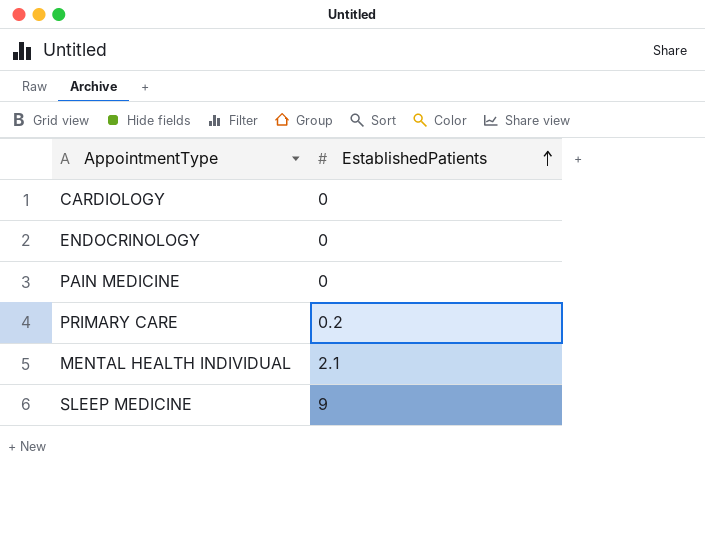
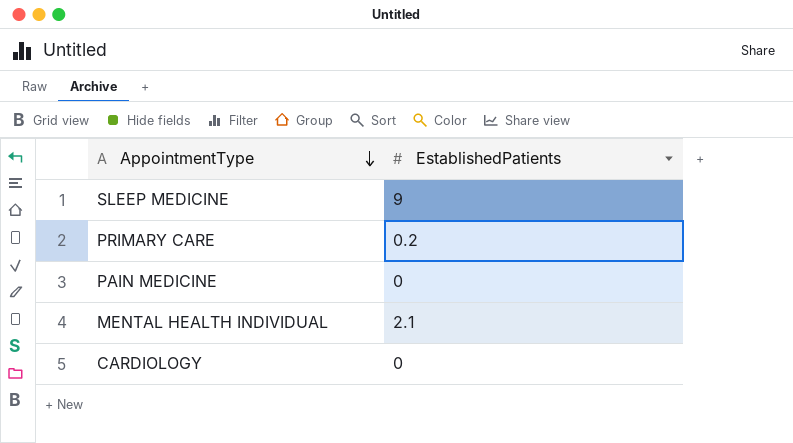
row order: EstablishedPatients ascending -> AppointmentType descending
row ENDOCRINOLOGY: 0 -> none

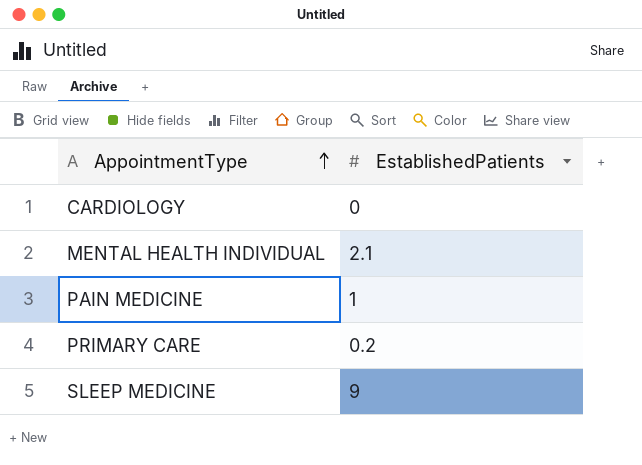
row order: AppointmentType descending -> AppointmentType ascending
PAIN MEDICINE | EstablishedPatients: 0 -> 1

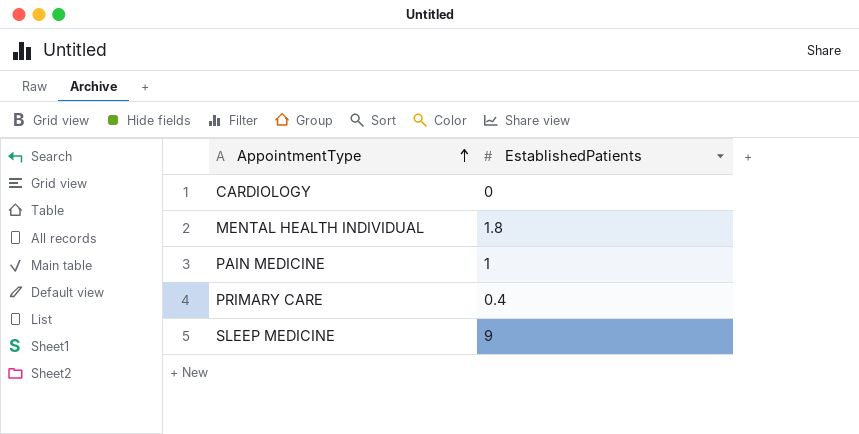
MENTAL HEALTH INDIVIDUAL | EstablishedPatients: 2.1 -> 1.8
PRIMARY CARE | EstablishedPatients: 0.2 -> 0.4

